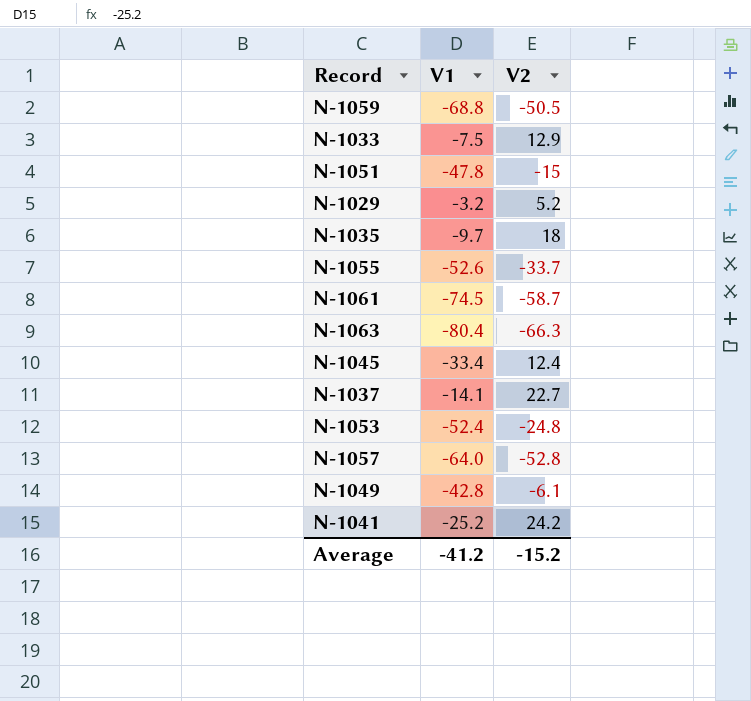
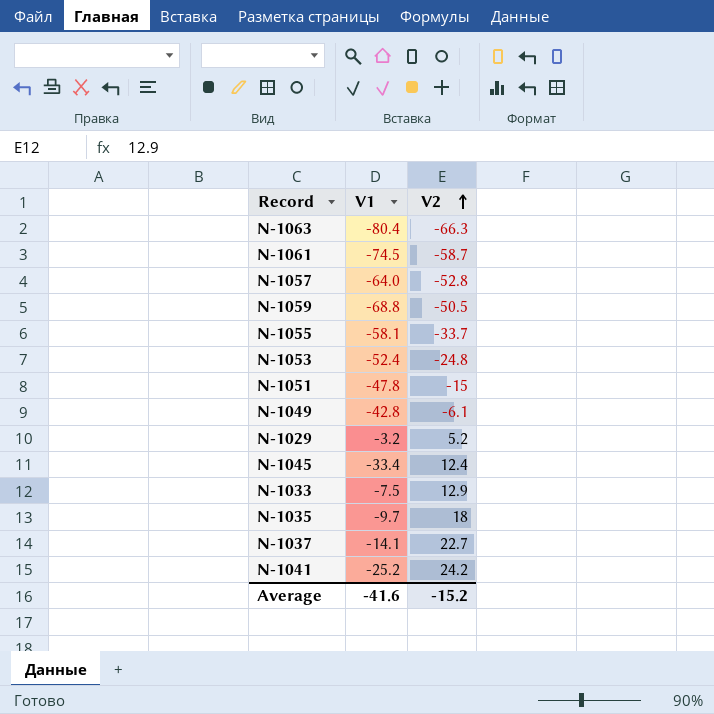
row order: none -> V2 ascending
N-1055 | V1: -52.6 -> -58.1
Average | V1: -41.2 -> -41.6

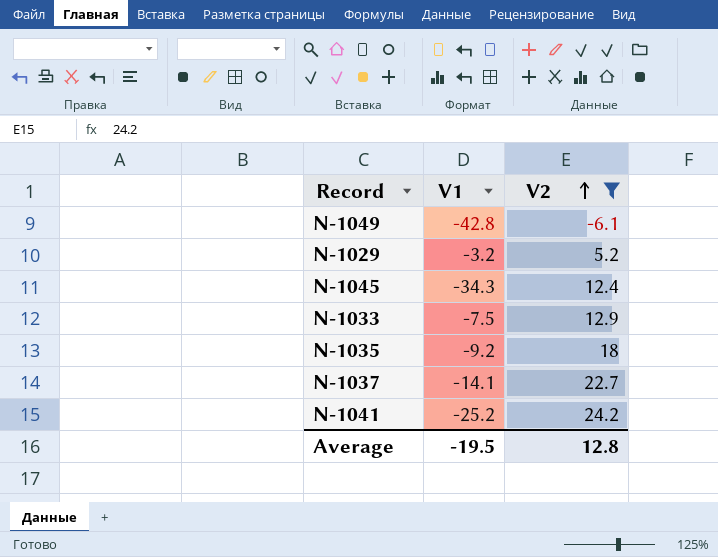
filter: none -> V2 >= -6.1
N-1045 | V1: -33.4 -> -34.3
N-1035 | V1: -9.7 -> -9.2
Average | V1: -41.6 -> -19.5
Average | V2: -15.2 -> 12.8

